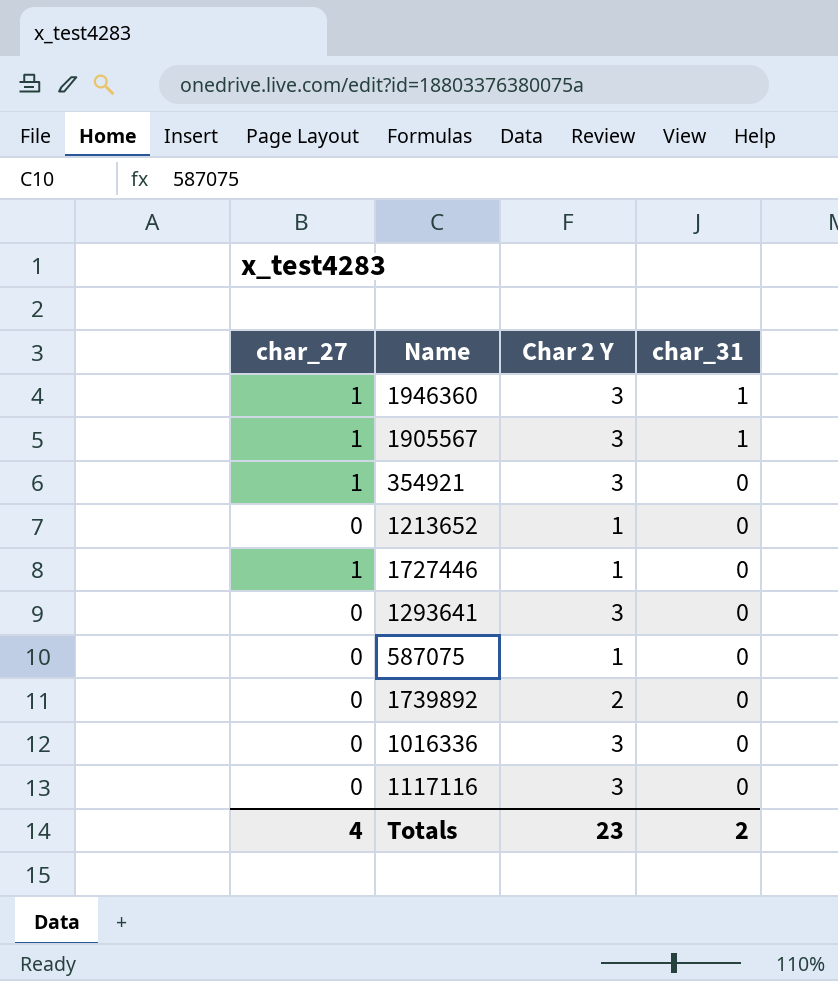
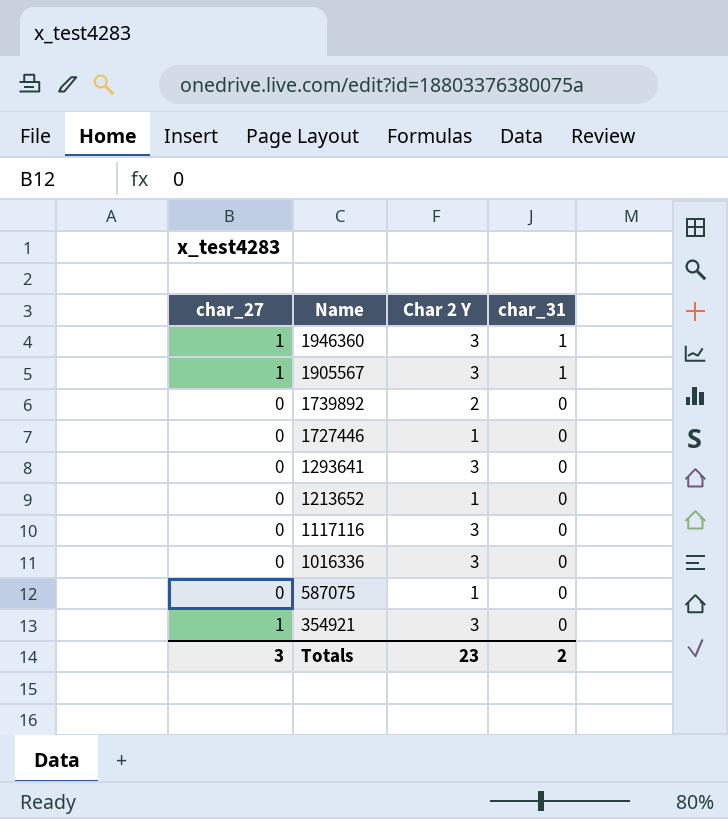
row order: char_31 descending -> Name descending
1727446 | char_27: 1 -> 0
Totals | char_27: 4 -> 3

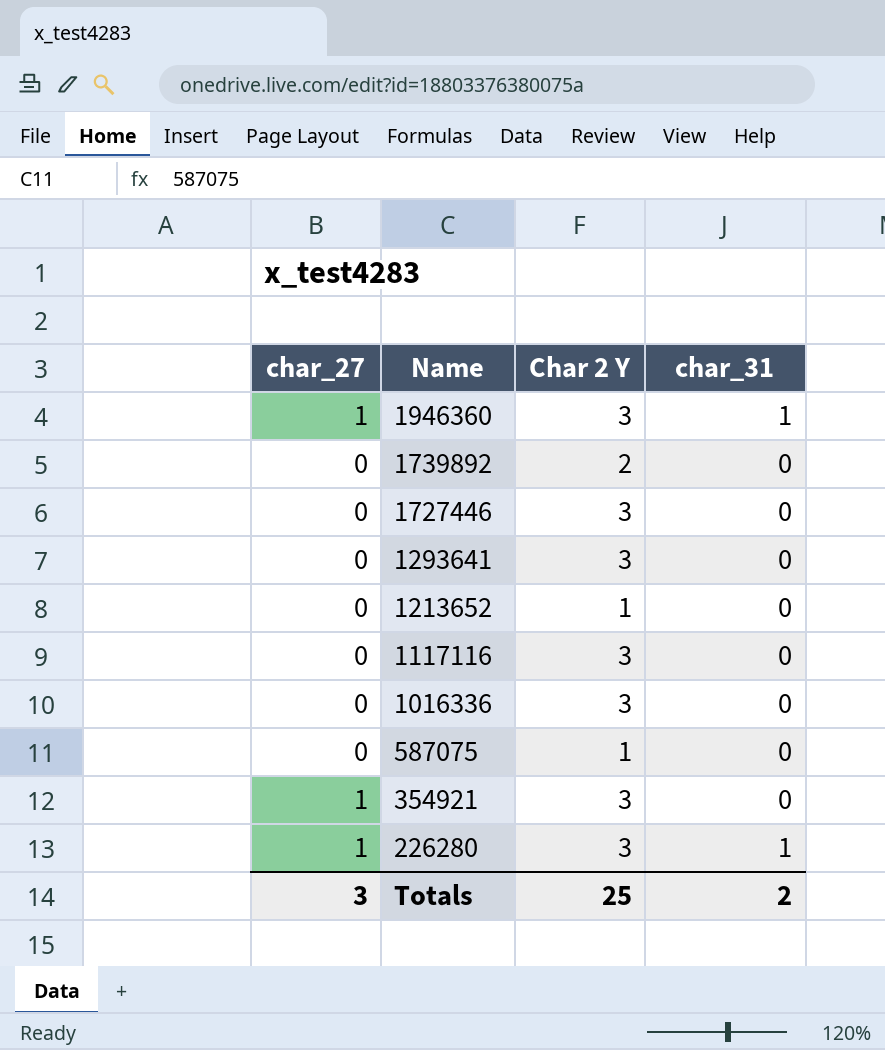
row 1905567: 1 | 3 | 1 -> none
1727446 | Char 2 Y: 1 -> 3
row 226280: none -> 1 | 3 | 1
Totals | Char 2 Y: 23 -> 25

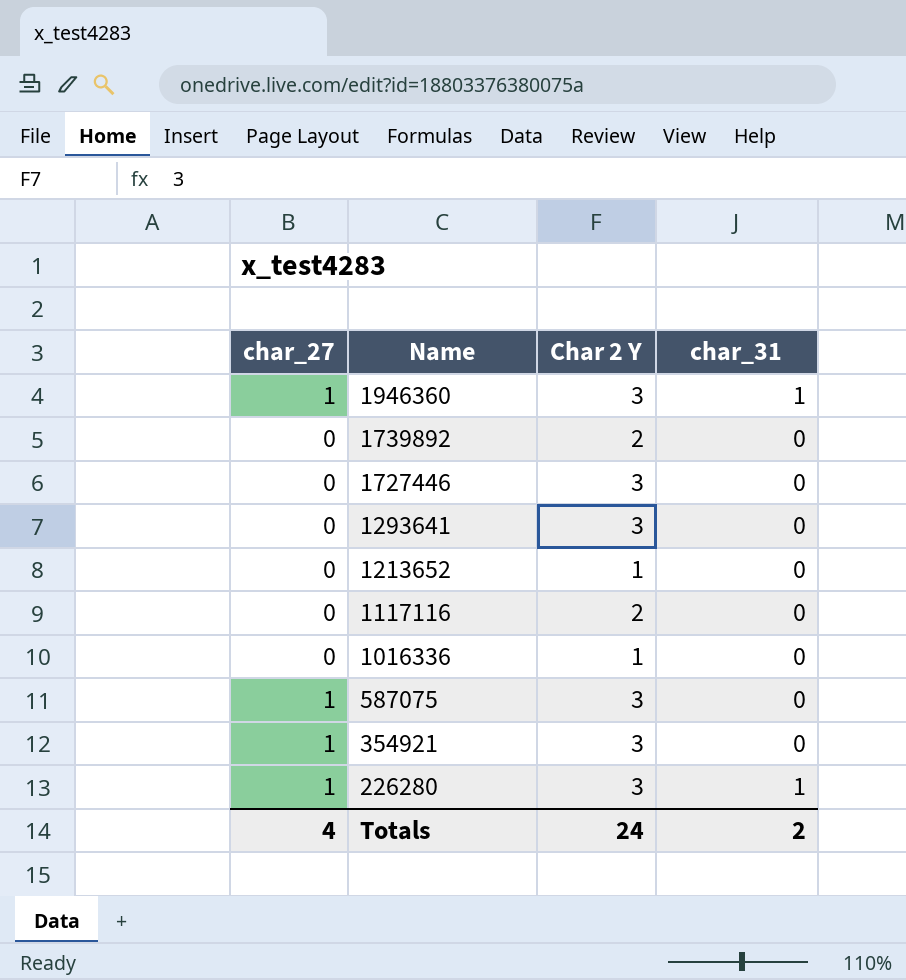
1117116 | Char 2 Y: 3 -> 2
1016336 | Char 2 Y: 3 -> 1
587075 | char_27: 0 -> 1
587075 | Char 2 Y: 1 -> 3
Totals | char_27: 3 -> 4
Totals | Char 2 Y: 25 -> 24

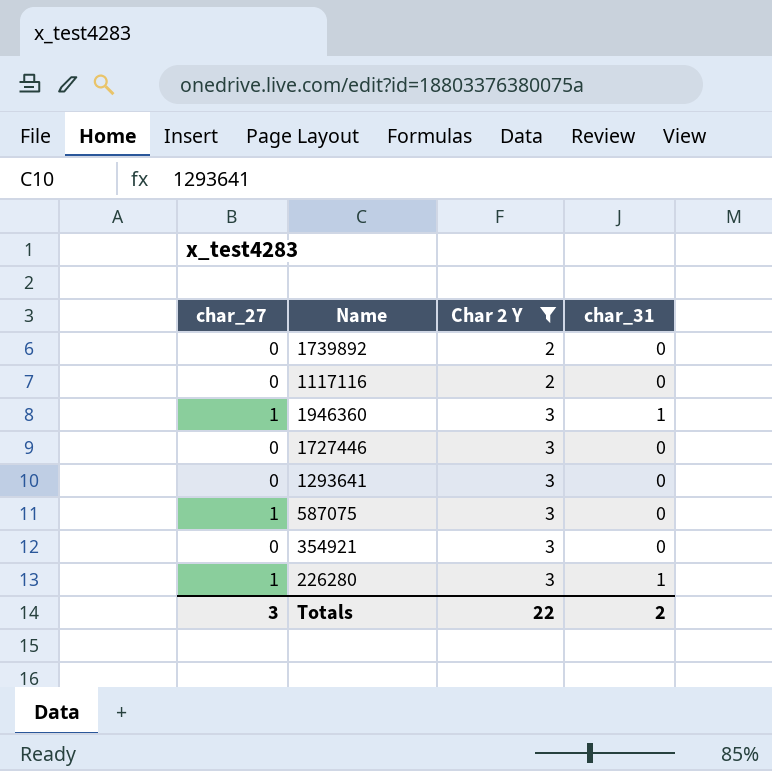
filter: none -> Char 2 Y != 1
row order: Name descending -> Char 2 Y ascending
354921 | char_27: 1 -> 0
Totals | char_27: 4 -> 3
Totals | Char 2 Y: 24 -> 22

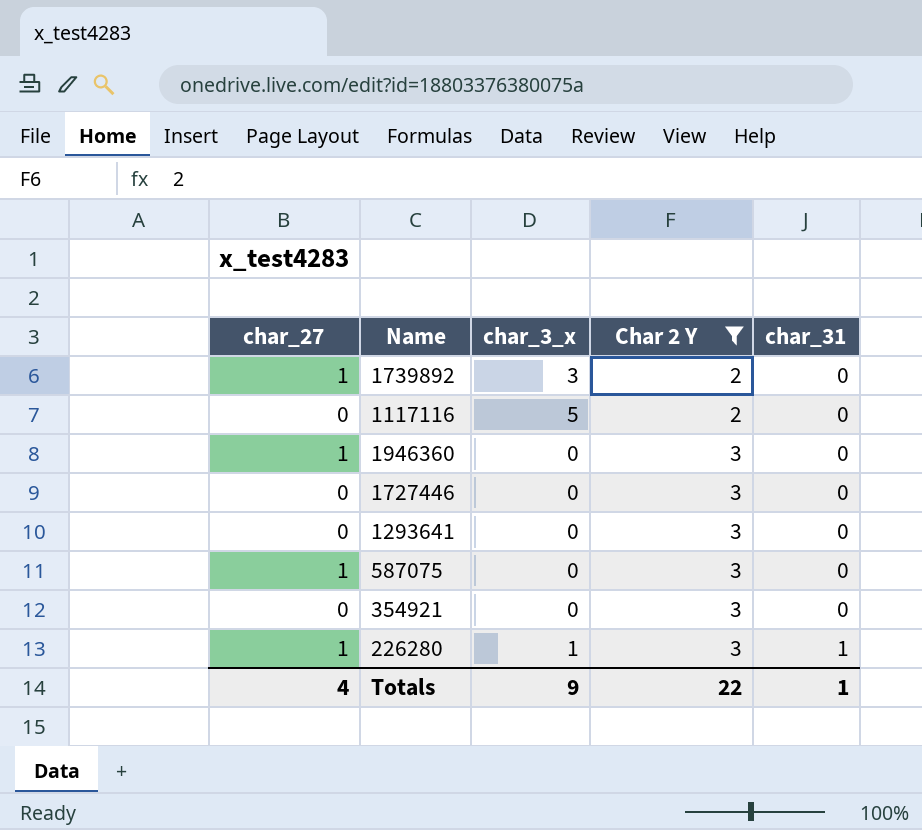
column char_3_x | position: none -> 3
1739892 | char_27: 0 -> 1
1946360 | char_31: 1 -> 0
Totals | char_27: 3 -> 4
Totals | char_31: 2 -> 1

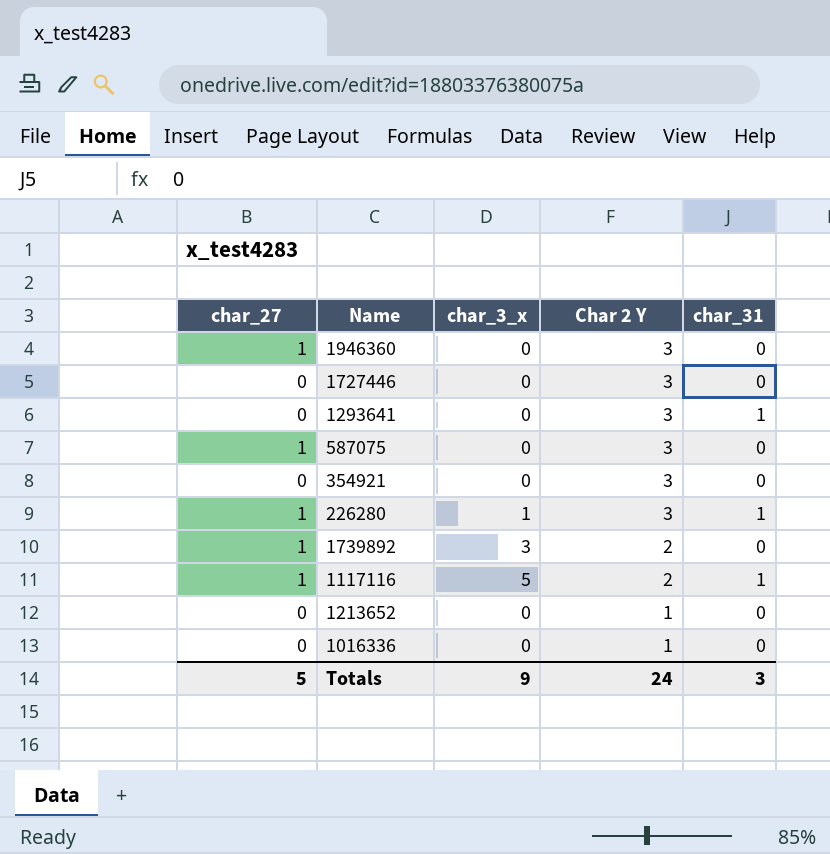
filter: Char 2 Y != 1 -> none
row order: Char 2 Y ascending -> Char 2 Y descending
1293641 | char_31: 0 -> 1
1117116 | char_27: 0 -> 1
1117116 | char_31: 0 -> 1
Totals | char_27: 4 -> 5
Totals | Char 2 Y: 22 -> 24
Totals | char_31: 1 -> 3

